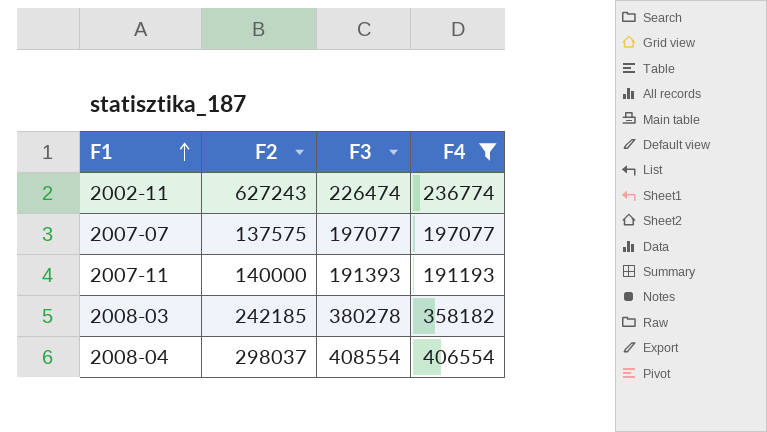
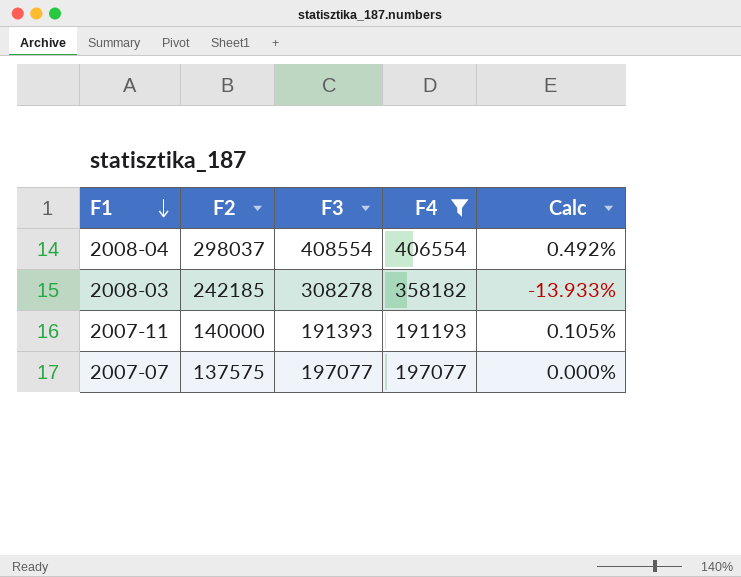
row order: F1 ascending -> F1 descending
column Calc | formula: none -> ([F3] - [F4]) / [F4]
row 2002-11: 627243 | 226474 | 236774 -> none
2008-03 | F3: 380278 -> 308278

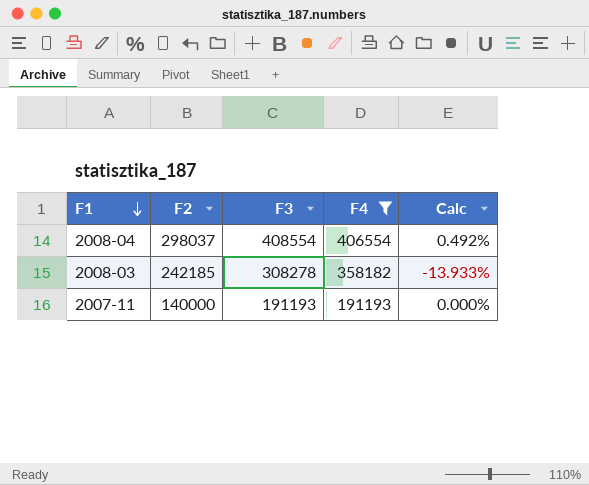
row 2007-07: 137575 | 197077 | 197077 | 0.000% -> none
2007-11 | F3: 191393 -> 191193
2007-11 | Calc: 0.105% -> 0.000%

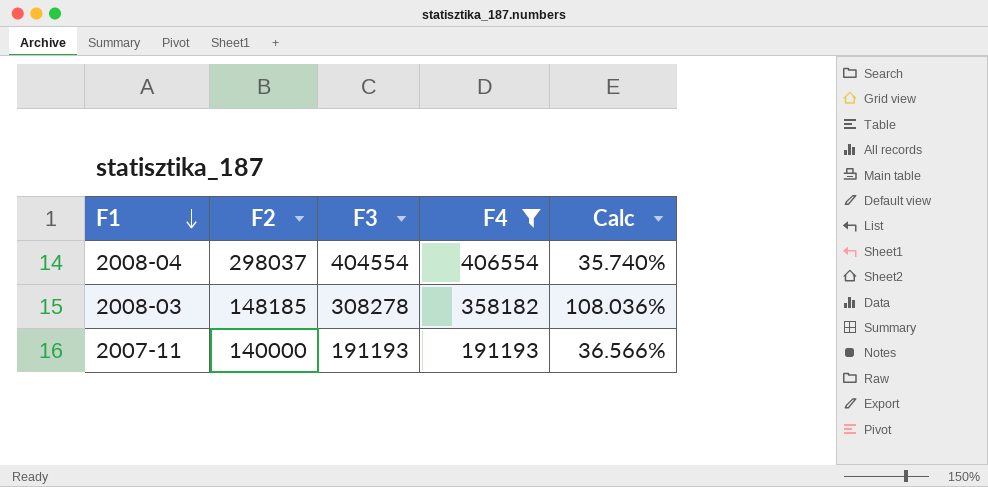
column Calc | formula: ([F3] - [F4]) / [F4] -> ([F3] - [F2]) / [F2]
2008-04 | F3: 408554 -> 404554
2008-03 | F2: 242185 -> 148185

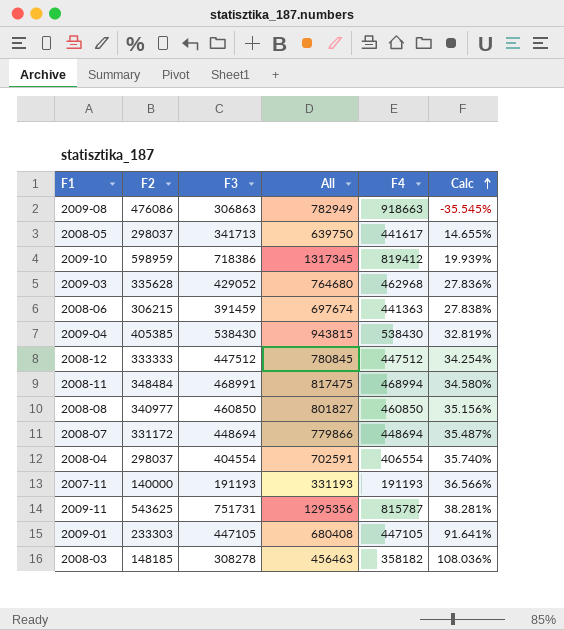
filter: F4 <= 406554 -> none
row order: F1 descending -> Calc ascending
column All | formula: none -> [F2] + [F3]

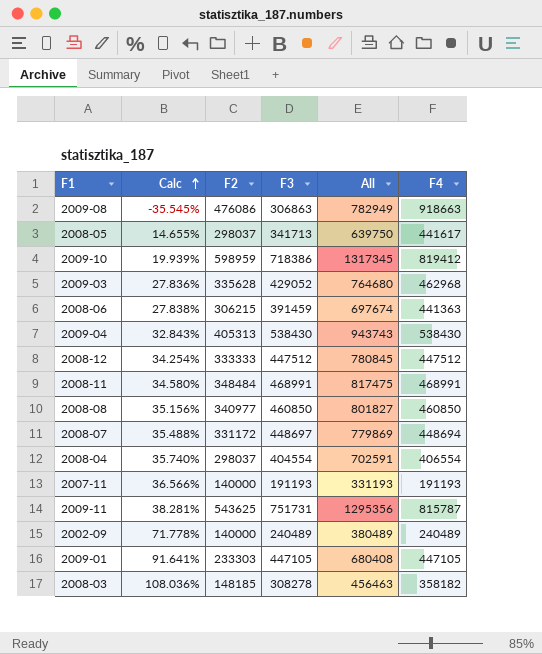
column Calc | position: 6 -> 2
2009-04 | Calc: 32.819% -> 32.843%
2009-04 | F2: 405385 -> 405313
2009-04 | All: 943815 -> 943743
2008-11 | F4: 468994 -> 468991
2008-07 | Calc: 35.487% -> 35.488%
2008-07 | F3: 448694 -> 448697
2008-07 | All: 779866 -> 779869
row 2002-09: none -> 71.778% | 140000 | 240489 | 380489 | 240489

